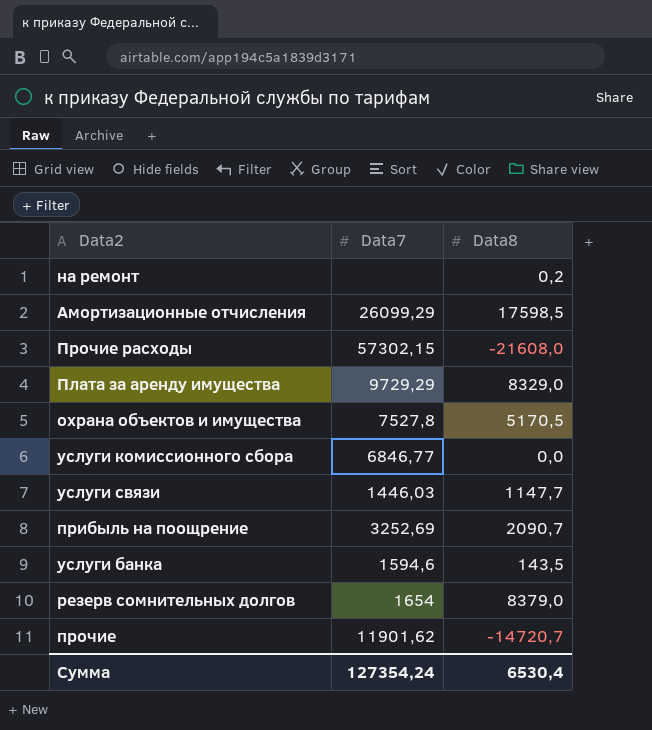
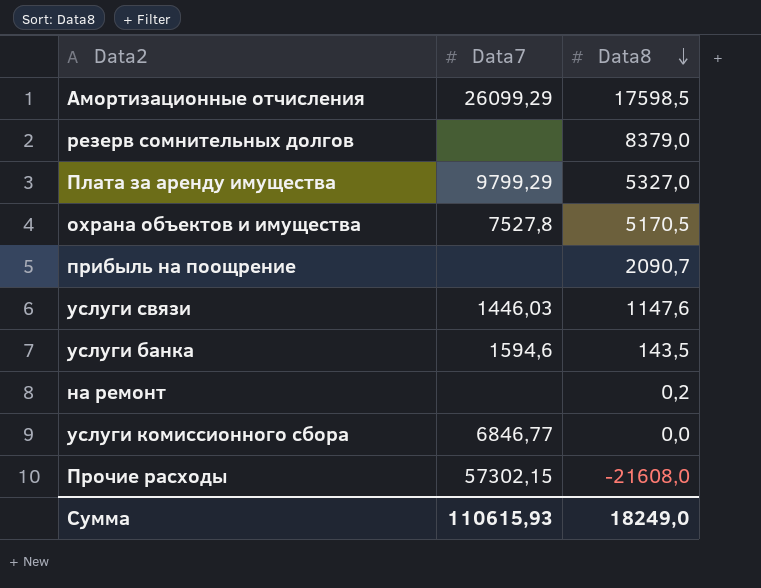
row order: none -> Data8 descending
row прочие: 11901,62 | -14720,7 -> none
резерв сомнительных долгов | Data7: 1654 -> none
Плата за аренду имущества | Data7: 9729,29 -> 9799,29
Плата за аренду имущества | Data8: 8329,0 -> 5327,0
прибыль на поощрение | Data7: 3252,69 -> none
услуги связи | Data8: 1147,7 -> 1147,6
Сумма | Data7: 127354,24 -> 110615,93
Сумма | Data8: 6530,4 -> 18249,0

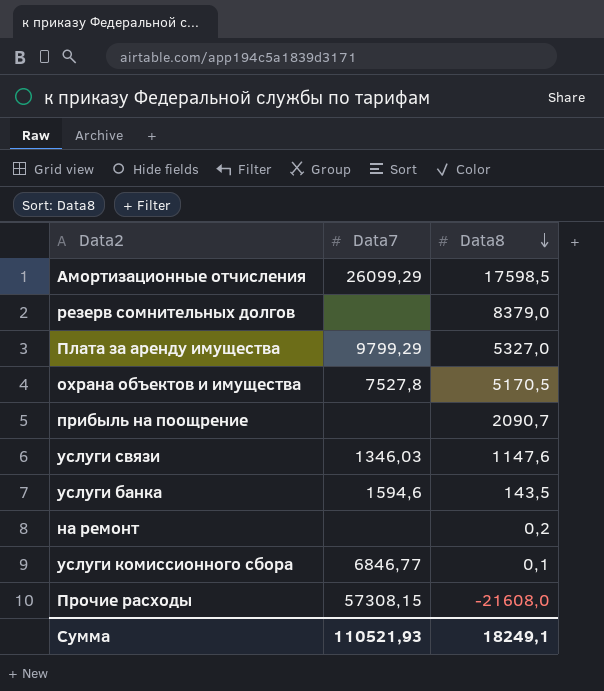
услуги связи | Data7: 1446,03 -> 1346,03
услуги комиссионного сбора | Data8: 0,0 -> 0,1
Прочие расходы | Data7: 57302,15 -> 57308,15
Сумма | Data7: 110615,93 -> 110521,93
Сумма | Data8: 18249,0 -> 18249,1

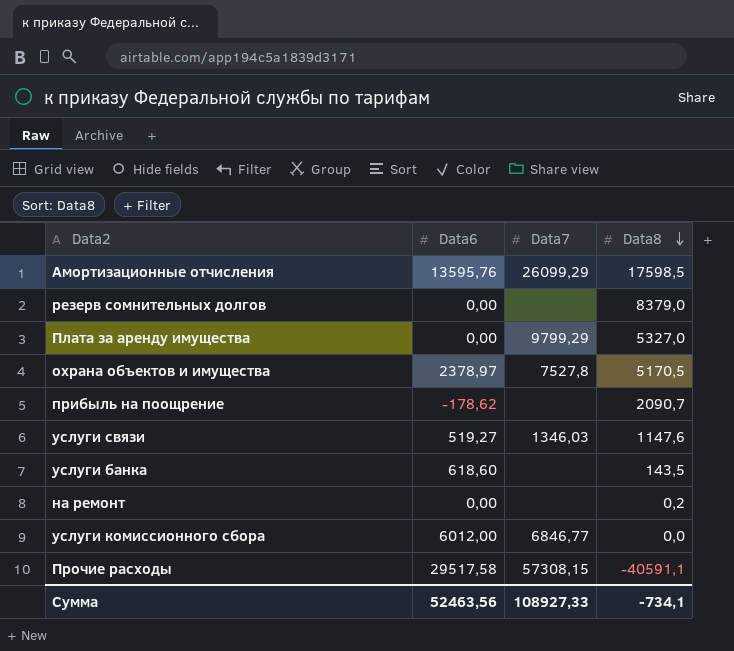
column Data6 | position: none -> 2
услуги банка | Data7: 1594,6 -> none
услуги комиссионного сбора | Data8: 0,1 -> 0,0
Прочие расходы | Data8: -21608,0 -> -40591,1
Сумма | Data7: 110521,93 -> 108927,33
Сумма | Data8: 18249,1 -> -734,1

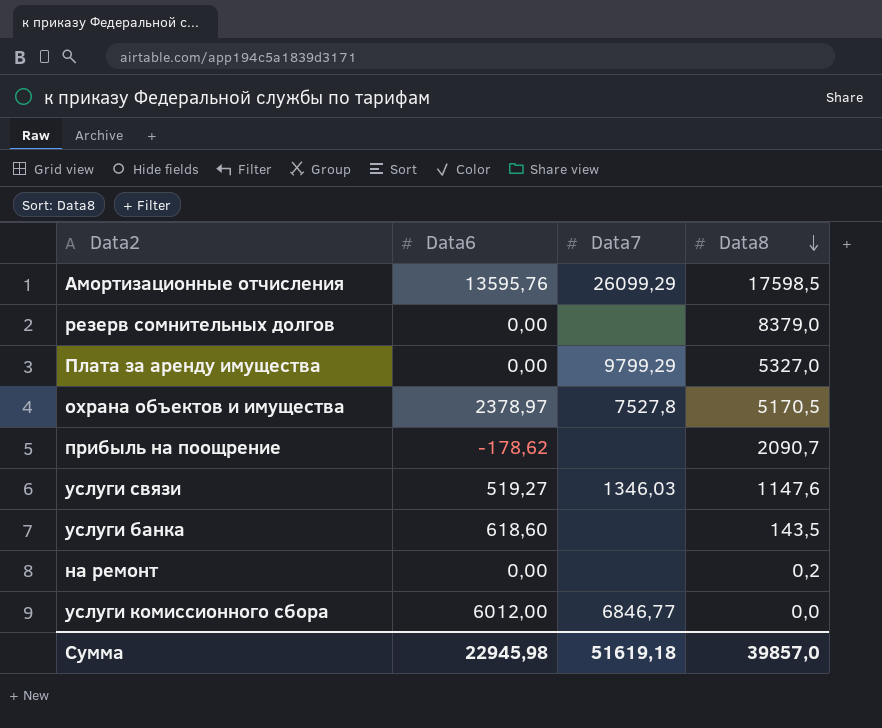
row Прочие расходы: 29517,58 | 57308,15 | -40591,1 -> none
Сумма | Data6: 52463,56 -> 22945,98
Сумма | Data7: 108927,33 -> 51619,18
Сумма | Data8: -734,1 -> 39857,0

